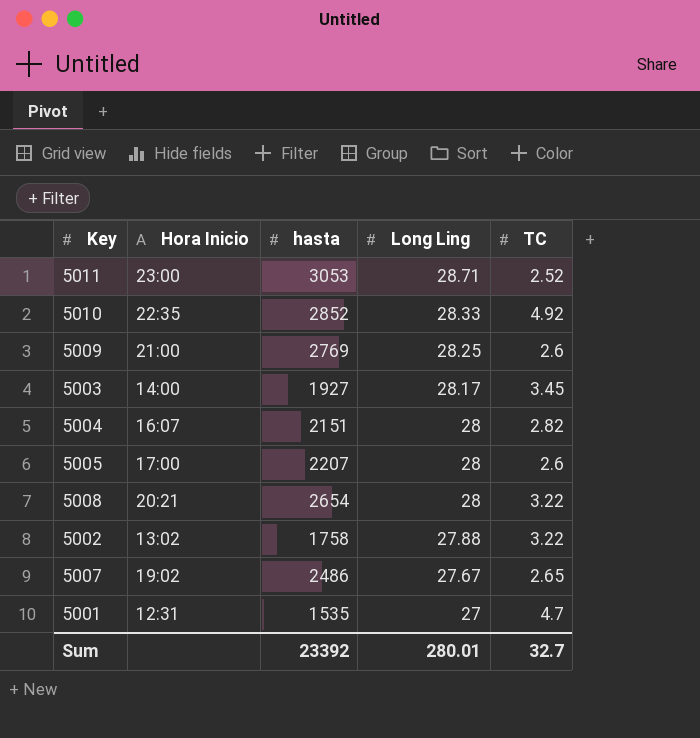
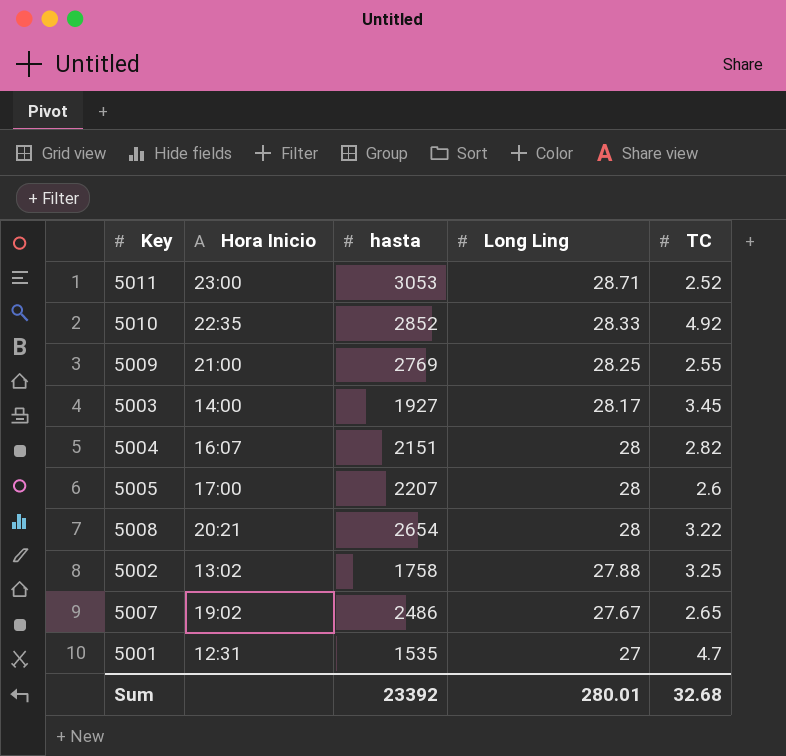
5009 | TC: 2.6 -> 2.55
5002 | TC: 3.22 -> 3.25
Sum | TC: 32.7 -> 32.68

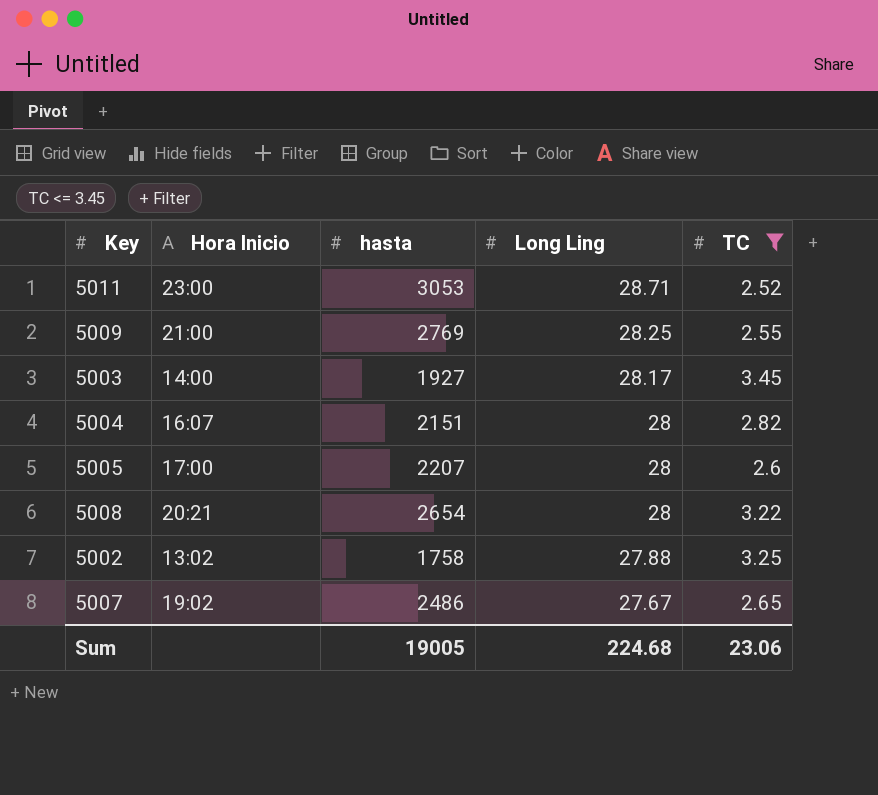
filter: none -> TC <= 3.45
Sum | hasta: 23392 -> 19005
Sum | Long Ling: 280.01 -> 224.68
Sum | TC: 32.68 -> 23.06

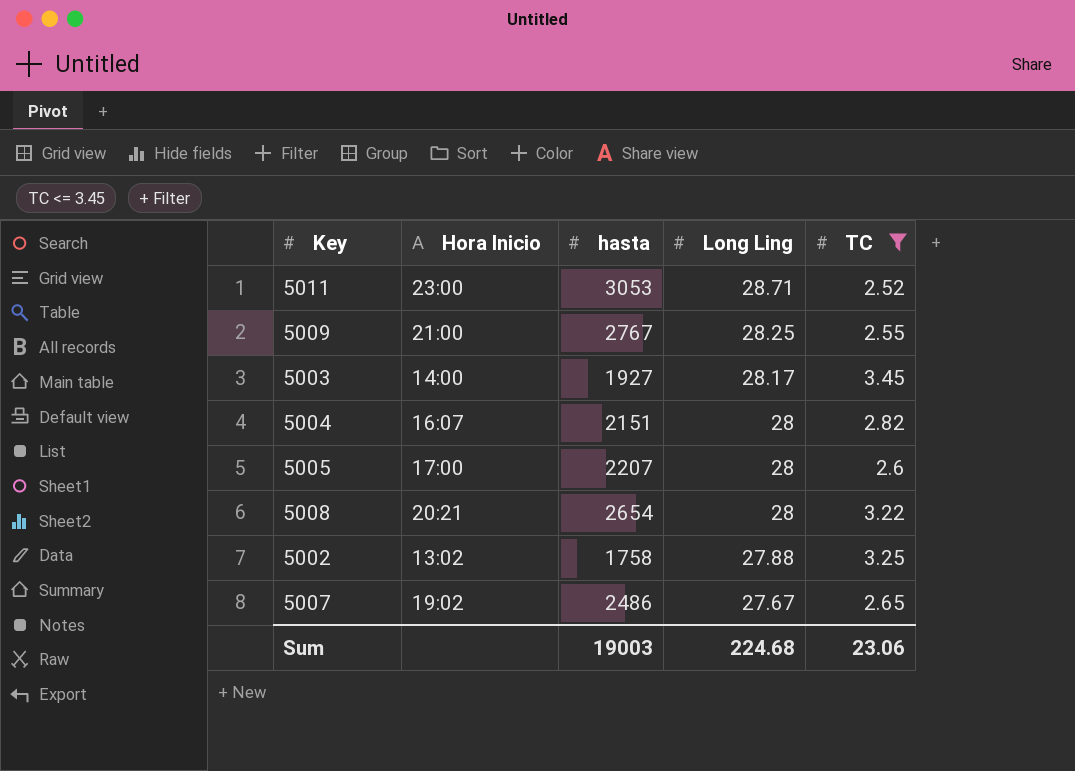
5009 | hasta: 2769 -> 2767
Sum | hasta: 19005 -> 19003

